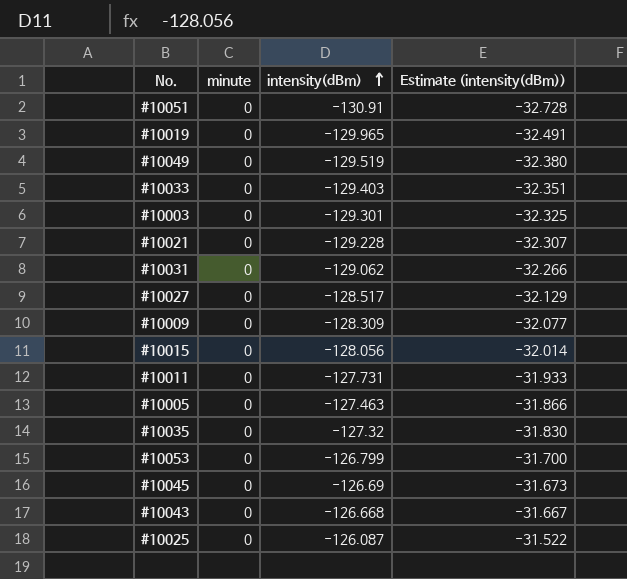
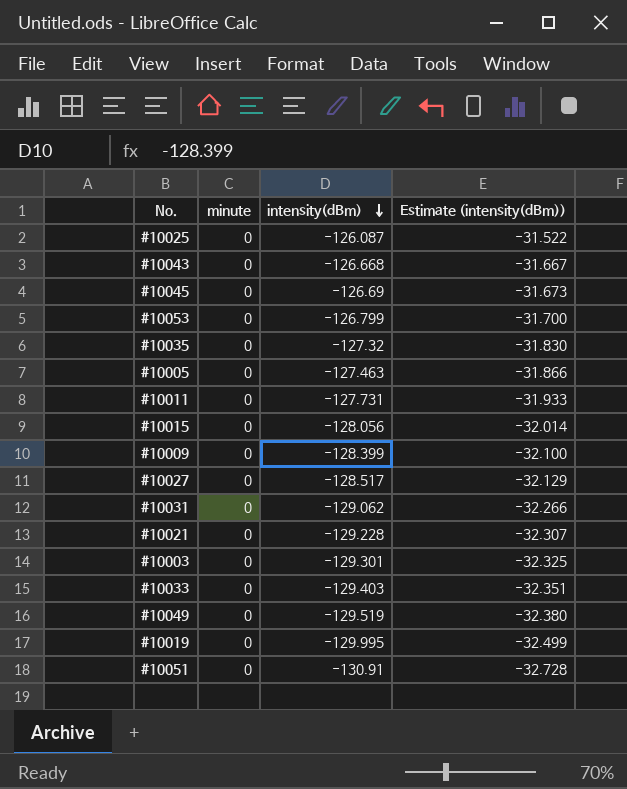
row order: intensity(dBm) ascending -> intensity(dBm) descending
#10009 | intensity(dBm): -128.309 -> -128.399
#10009 | Estimate (intensity(dBm)): -32.077 -> -32.100
#10019 | intensity(dBm): -129.965 -> -129.995
#10019 | Estimate (intensity(dBm)): -32.491 -> -32.499

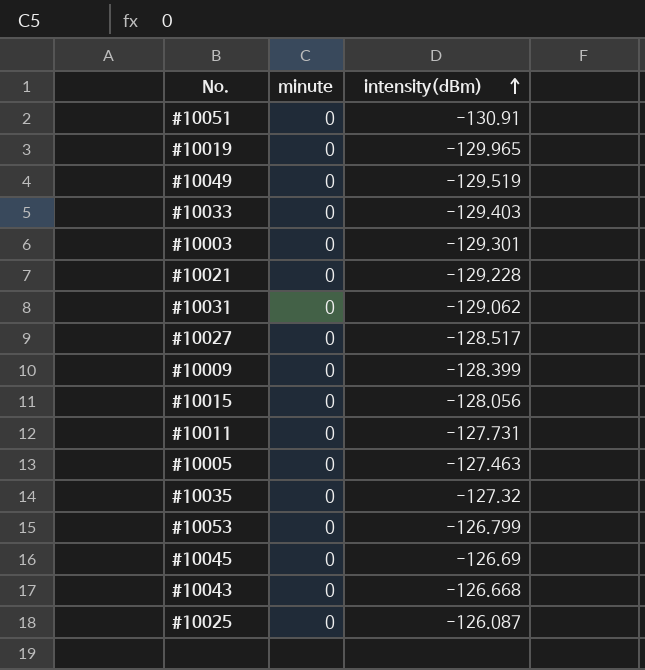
row order: intensity(dBm) descending -> intensity(dBm) ascending
column Estimate (intensity(dBm)) | formula: [intensity(dBm)] * 0.25 -> none
#10019 | intensity(dBm): -129.995 -> -129.965

